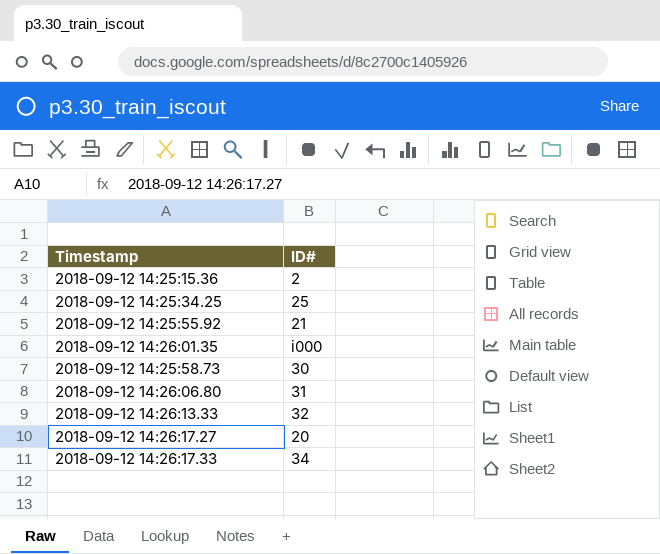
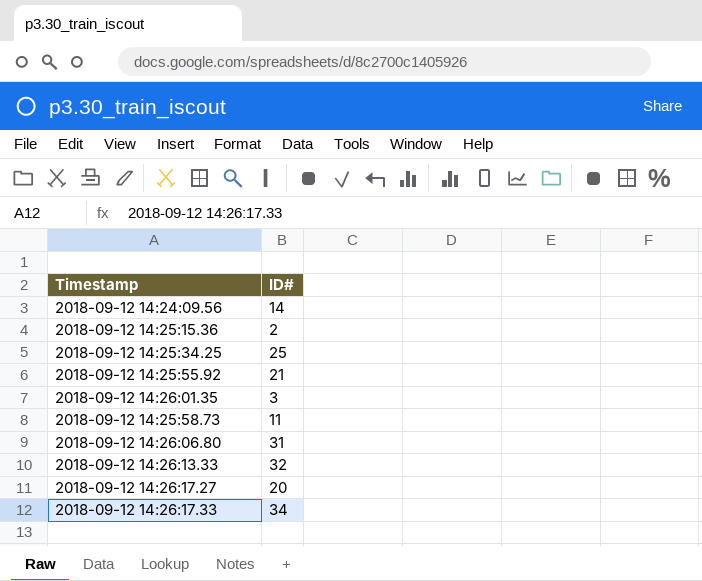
row 2018-09-12 14:24:09.56: none -> 14
2018-09-12 14:26:01.35 | ID#: i000 -> 3
2018-09-12 14:25:58.73 | ID#: 30 -> 11

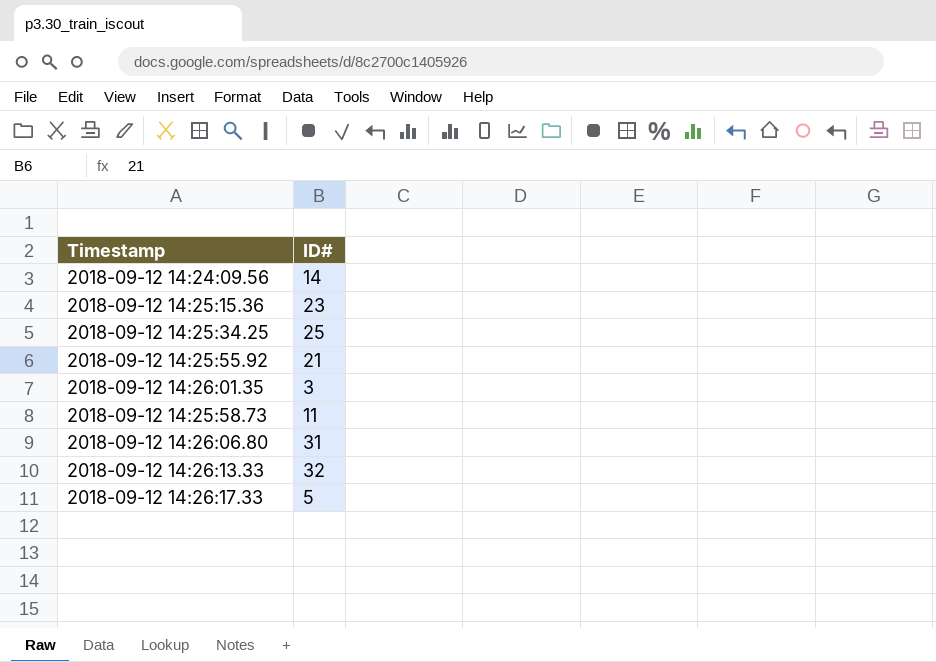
row 2018-09-12 14:26:17.27: 20 -> none
2018-09-12 14:25:15.36 | ID#: 2 -> 23
2018-09-12 14:26:17.33 | ID#: 34 -> 5

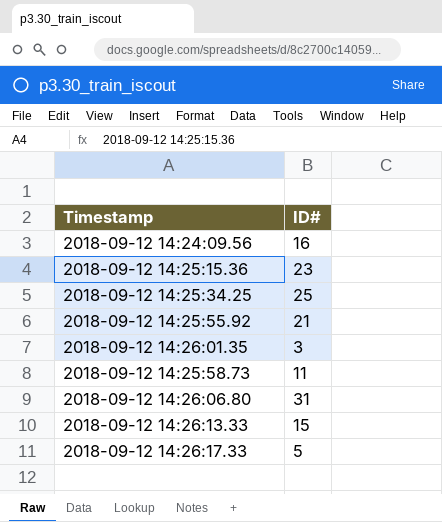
2018-09-12 14:24:09.56 | ID#: 14 -> 16
2018-09-12 14:26:13.33 | ID#: 32 -> 15

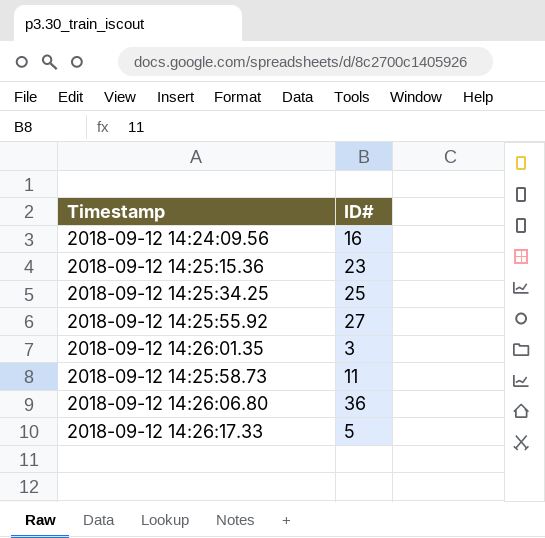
row 2018-09-12 14:26:13.33: 15 -> none
2018-09-12 14:25:55.92 | ID#: 21 -> 27
2018-09-12 14:26:06.80 | ID#: 31 -> 36

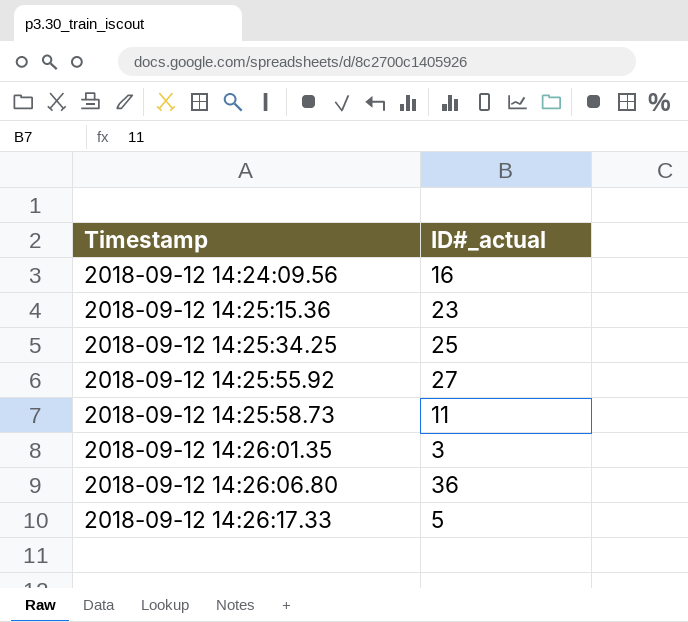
row order: none -> Timestamp ascending
column name: ID# -> ID#_actual

